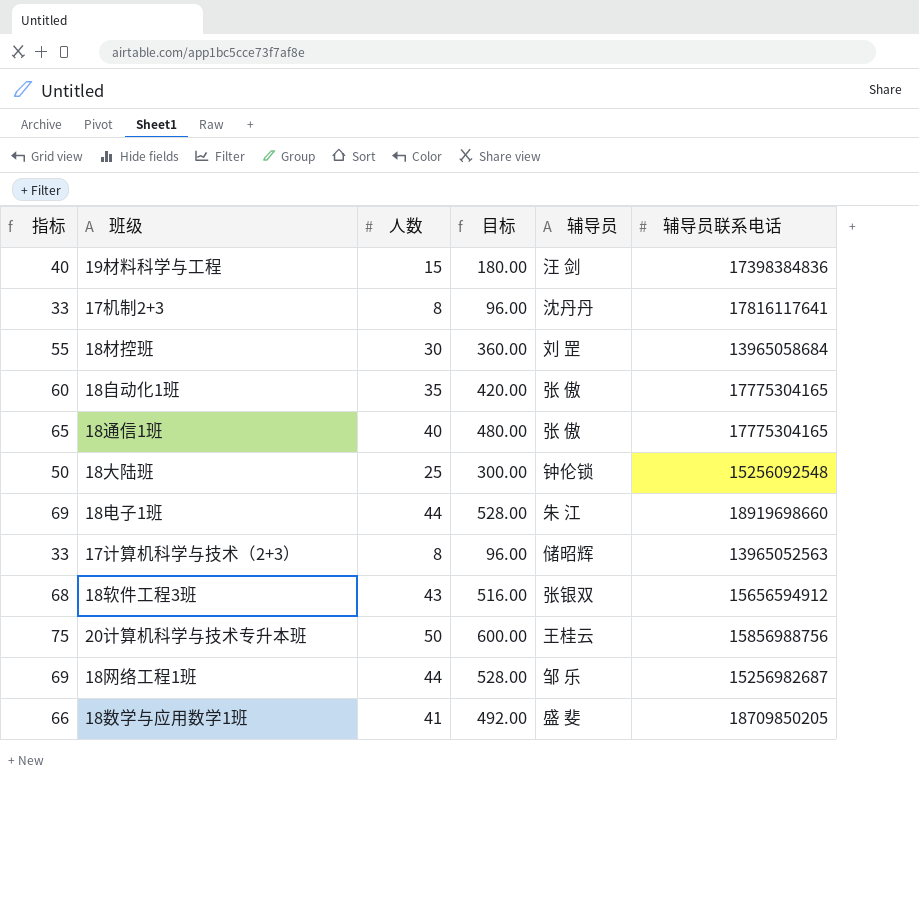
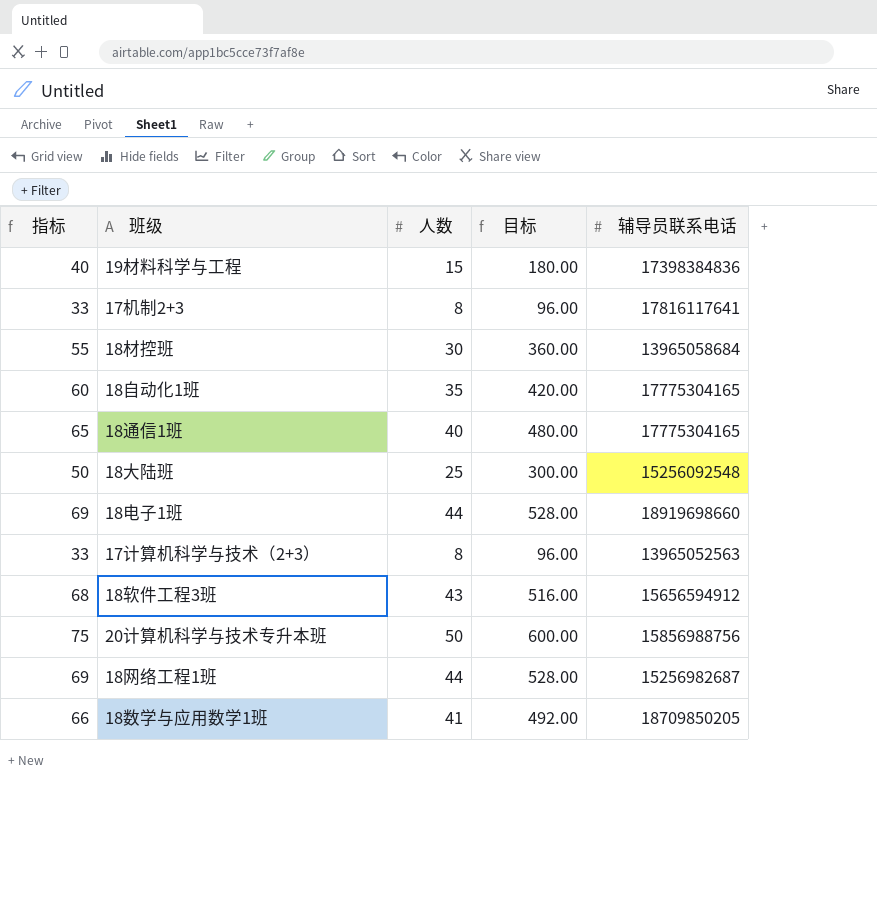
column 辅导员 | position: 5 -> none

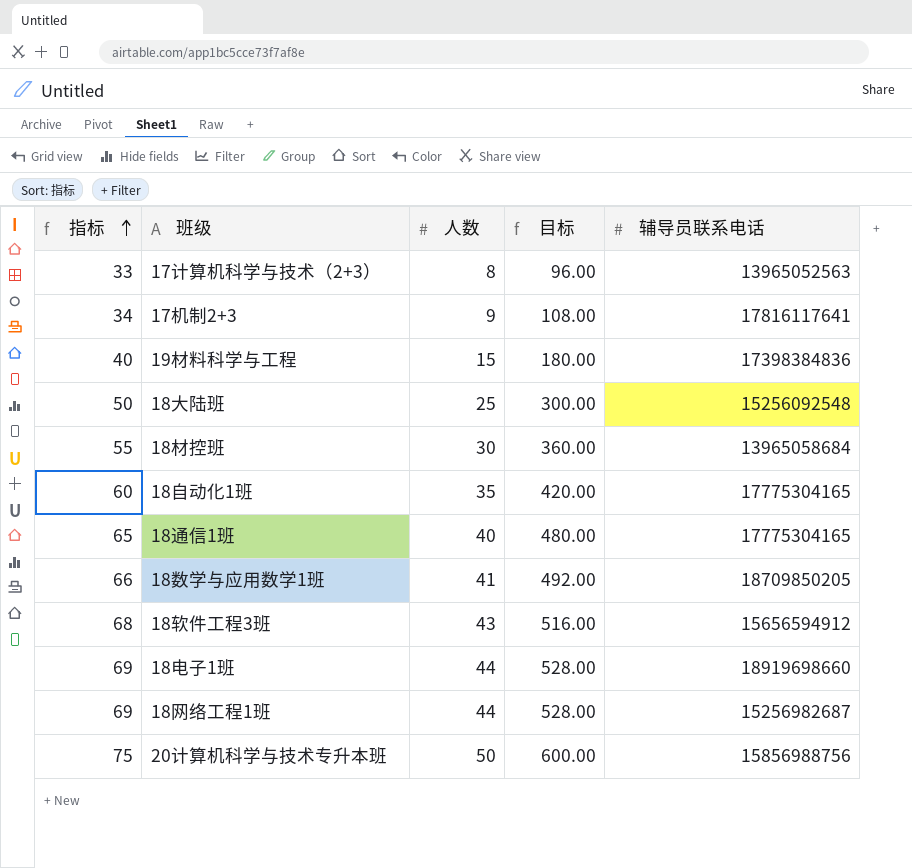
row order: none -> 指标 ascending
17机制2+3 | 指标: 33 -> 34
17机制2+3 | 人数: 8 -> 9
17机制2+3 | 目标: 96.00 -> 108.00

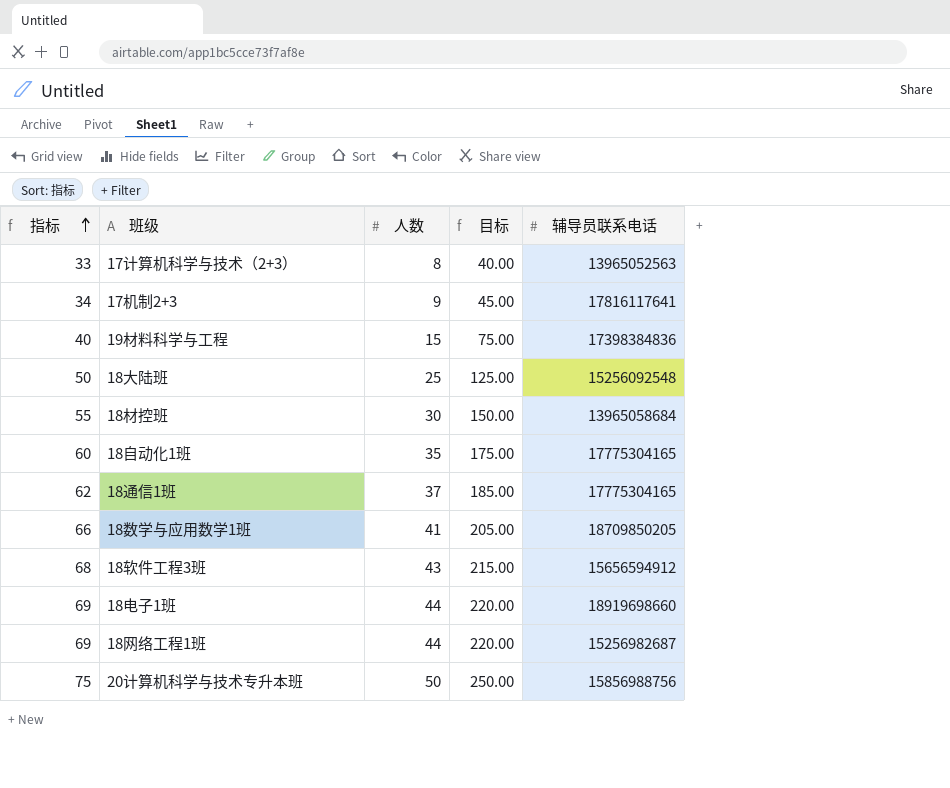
column 目标 | formula: [人数] * 12 -> [人数] * 5
18通信1班 | 指标: 65 -> 62
18通信1班 | 人数: 40 -> 37

